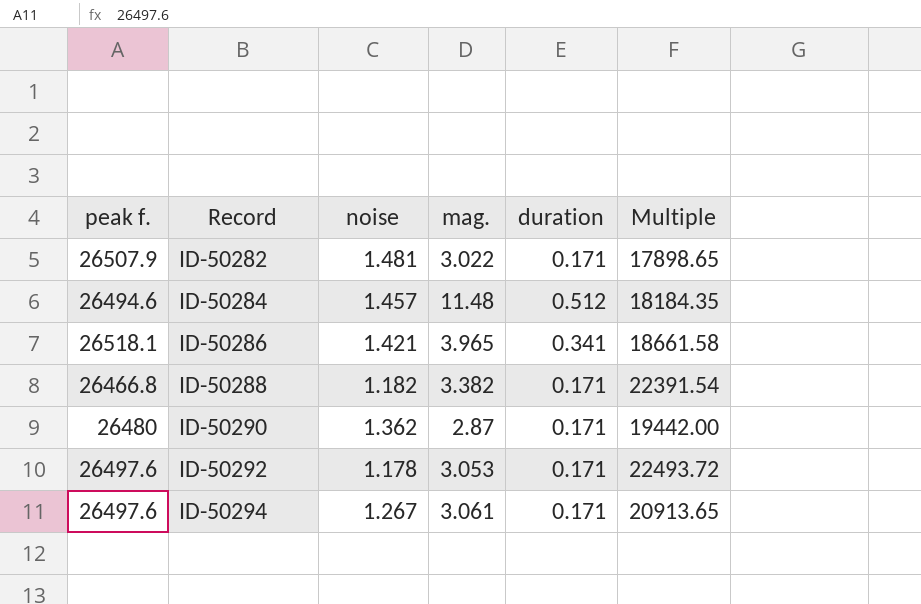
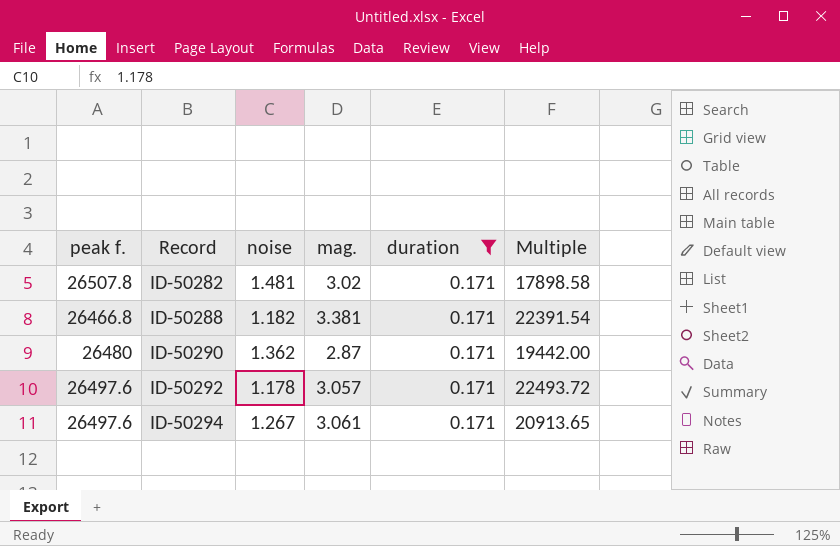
filter: none -> duration = 0.171
ID-50282 | peak f.: 26507.9 -> 26507.8
ID-50282 | mag.: 3.022 -> 3.02
ID-50282 | Multiple: 17898.65 -> 17898.58
ID-50288 | mag.: 3.382 -> 3.381
ID-50292 | mag.: 3.053 -> 3.057

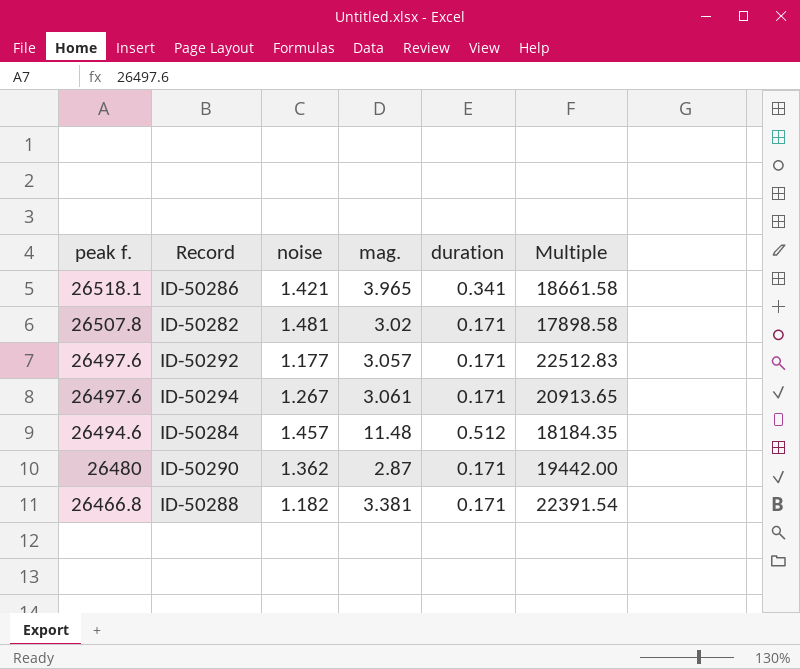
filter: duration = 0.171 -> none
row order: Record ascending -> peak f. descending
ID-50292 | noise: 1.178 -> 1.177
ID-50292 | Multiple: 22493.72 -> 22512.83

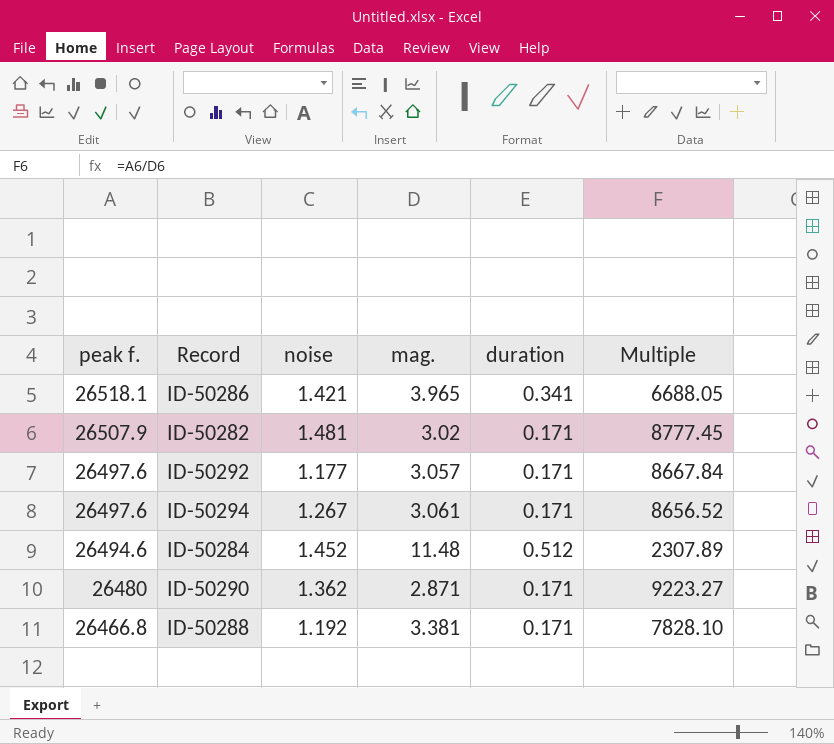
column Multiple | formula: [peak f.] / [noise] -> [peak f.] / [mag.]
ID-50282 | peak f.: 26507.8 -> 26507.9
ID-50284 | noise: 1.457 -> 1.452
ID-50290 | mag.: 2.87 -> 2.871
ID-50288 | noise: 1.182 -> 1.192

